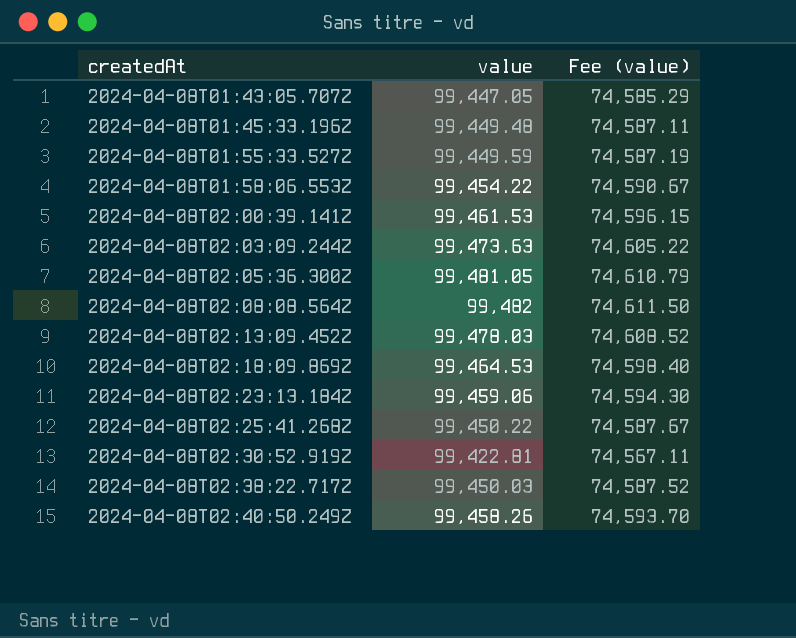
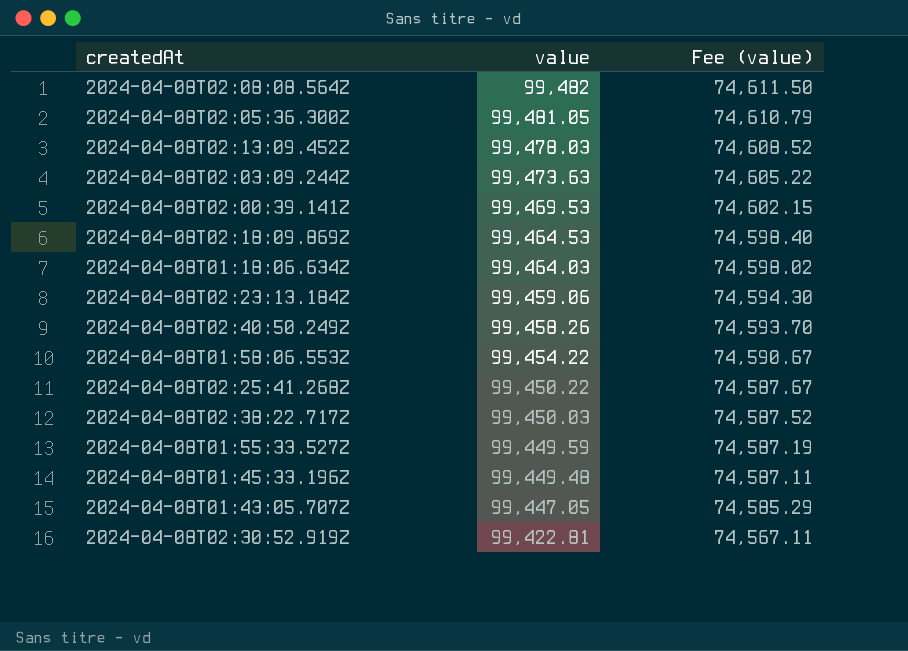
row order: createdAt ascending -> value descending
2024-04-08T02:00:39.141Z | value: 99,461.53 -> 99,469.53
2024-04-08T02:00:39.141Z | Fee (value): 74,596.15 -> 74,602.15
row 2024-04-08T01:18:06.634Z: none -> 99,464.03 | 74,598.02

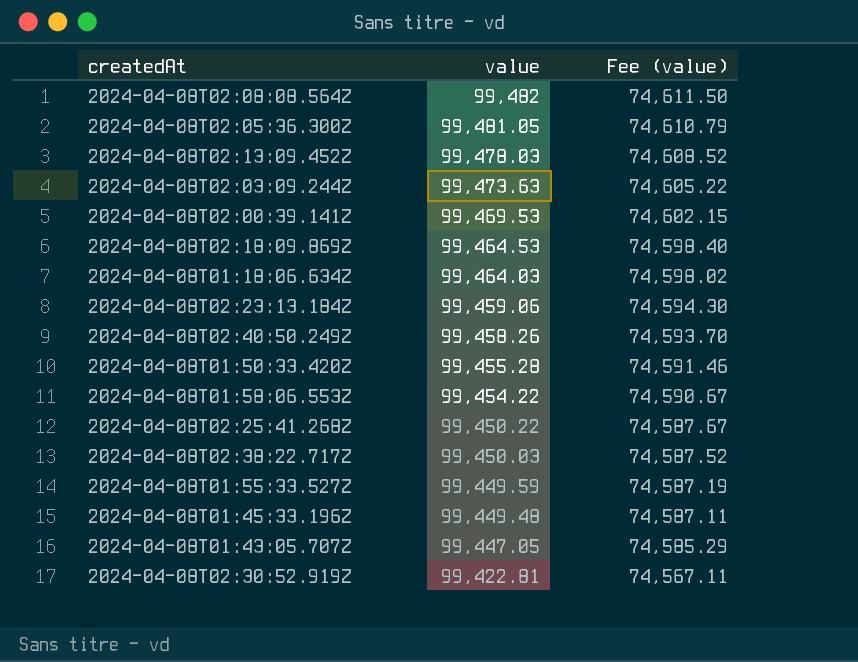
row 2024-04-08T01:50:33.420Z: none -> 99,455.28 | 74,591.46

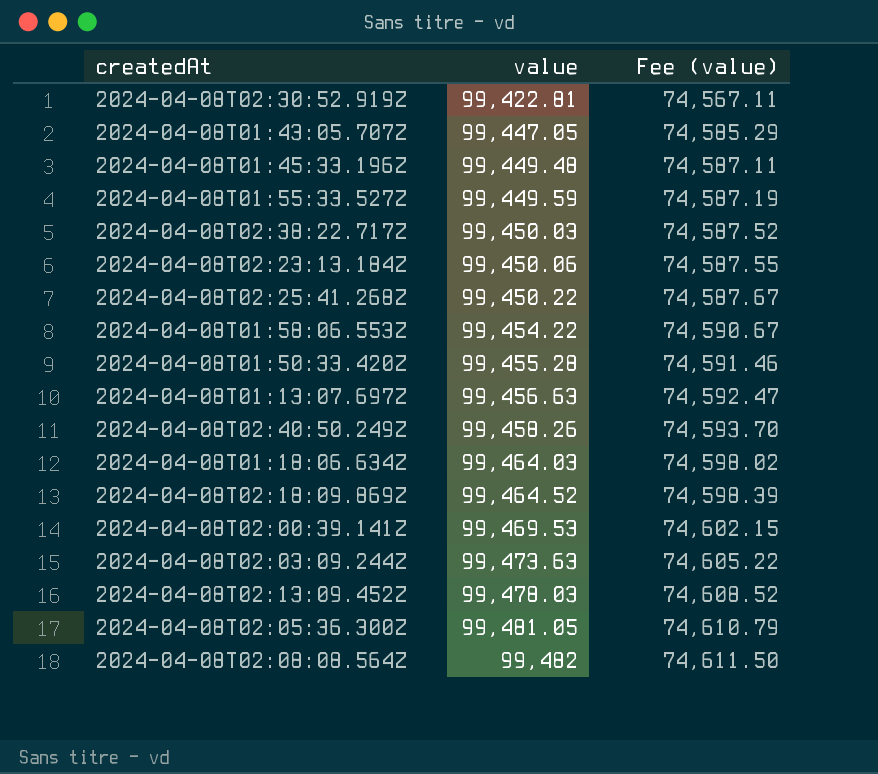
row order: value descending -> value ascending
2024-04-08T02:23:13.184Z | value: 99,459.06 -> 99,450.06
2024-04-08T02:23:13.184Z | Fee (value): 74,594.30 -> 74,587.55
row 2024-04-08T01:13:07.697Z: none -> 99,456.63 | 74,592.47
2024-04-08T02:18:09.869Z | value: 99,464.53 -> 99,464.52
2024-04-08T02:18:09.869Z | Fee (value): 74,598.40 -> 74,598.39

